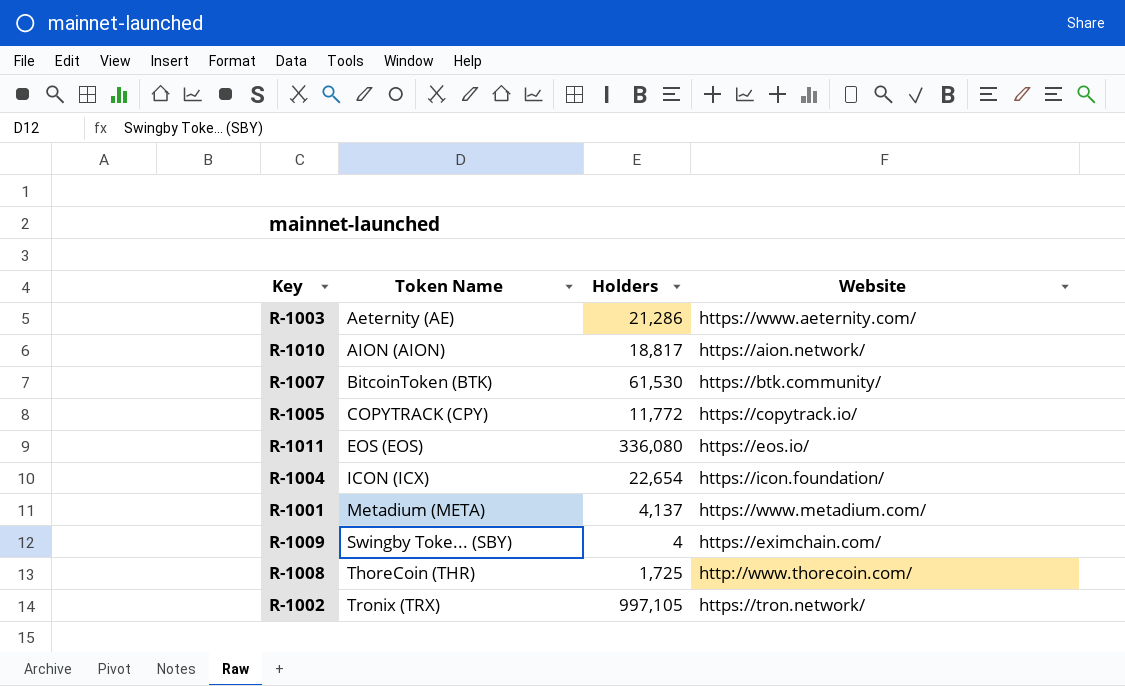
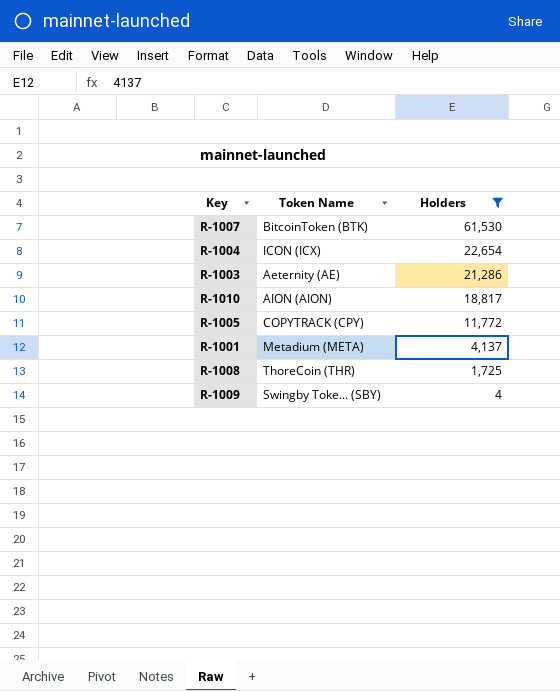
filter: none -> Holders <= 61,530
row order: Token Name ascending -> Holders descending
column Website | position: 4 -> none

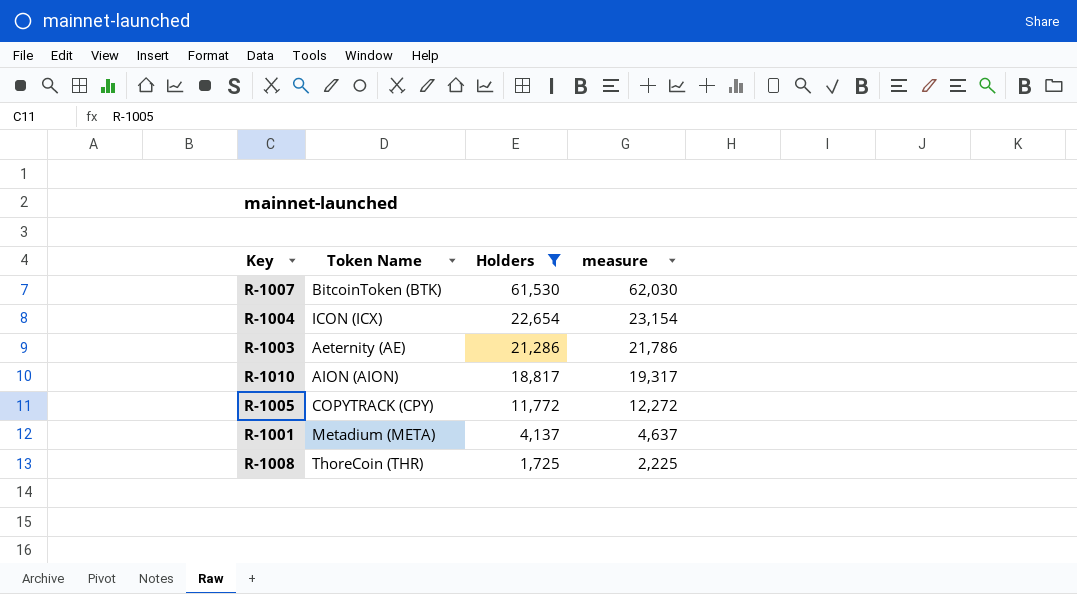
column measure | formula: none -> [Holders] + 500
row R-1009: Swingby Toke... (SBY) | 4 -> none

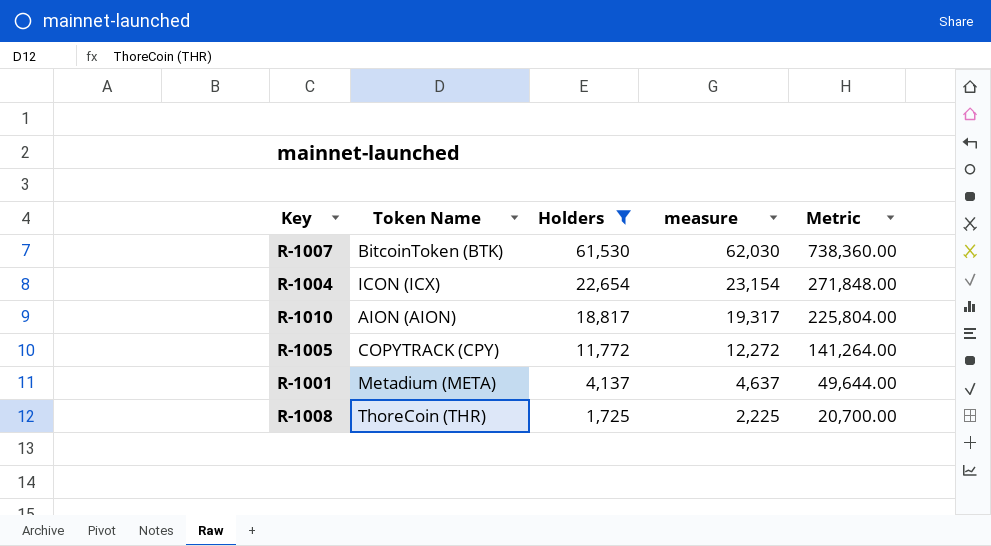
column Metric | formula: none -> [Holders] * 12
row R-1003: Aeternity (AE) | 21,286 | 21,786 -> none

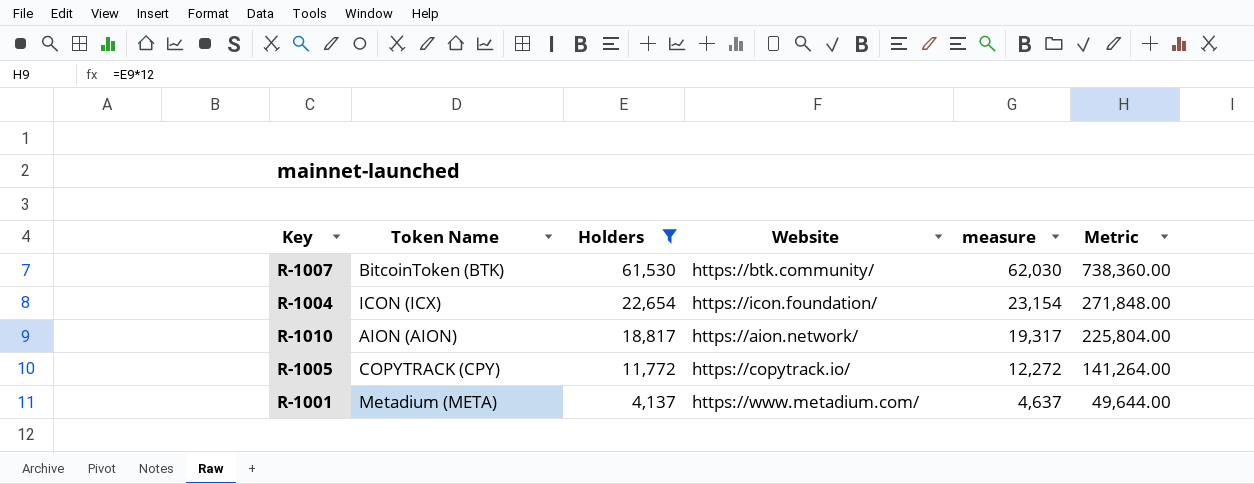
column Website | position: none -> 4
row R-1008: ThoreCoin (THR) | 1,725 | 2,225 | 20,700.00 -> none

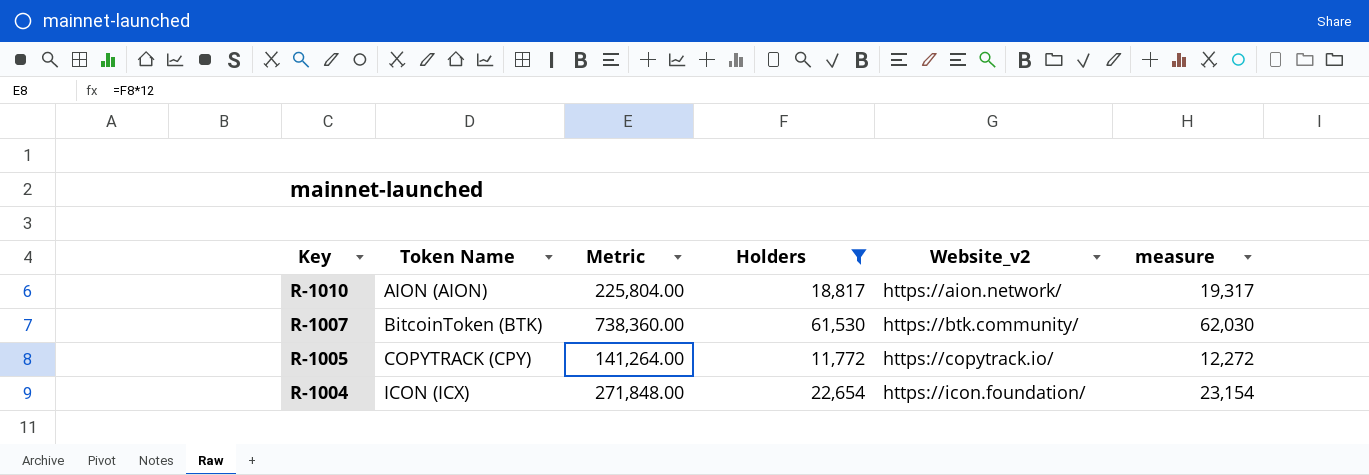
row order: Holders descending -> Key descending
column Metric | position: 6 -> 3
column name: Website -> Website_v2
row R-1001: Metadium (META) | 4,137 | https://www.metadium.com/ | 4,637 | 49,644.00 -> none

